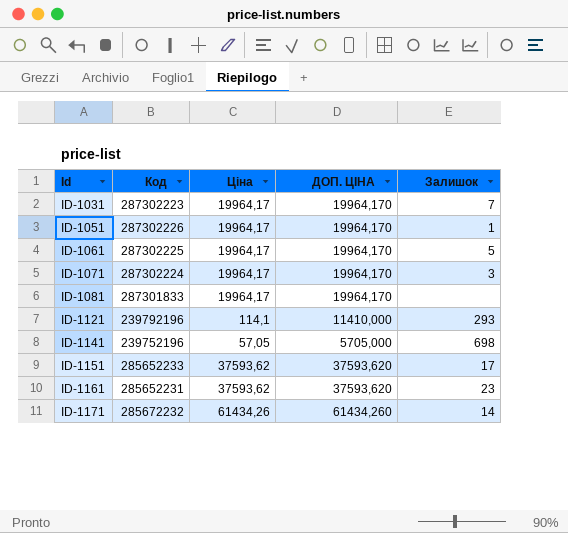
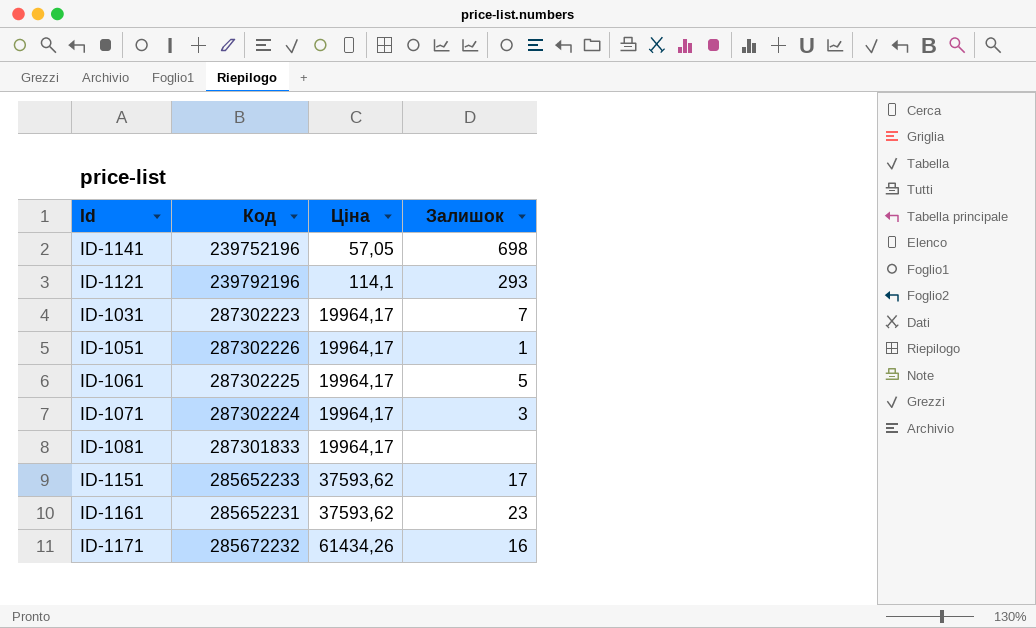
row order: Id ascending -> Ціна ascending
column ДОП. ЦІНА | position: 4 -> none
ID-1171 | Залишок: 14 -> 16

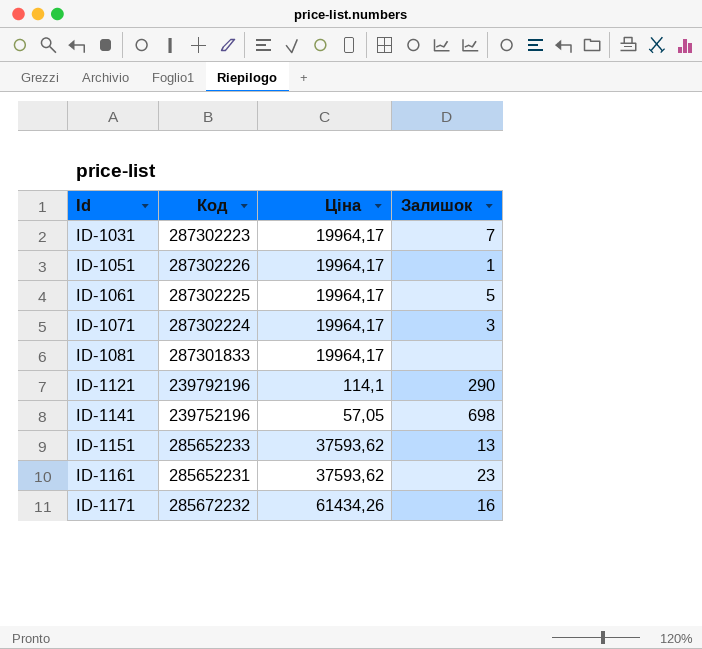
row order: Ціна ascending -> Id ascending
ID-1121 | Залишок: 293 -> 290
ID-1151 | Залишок: 17 -> 13

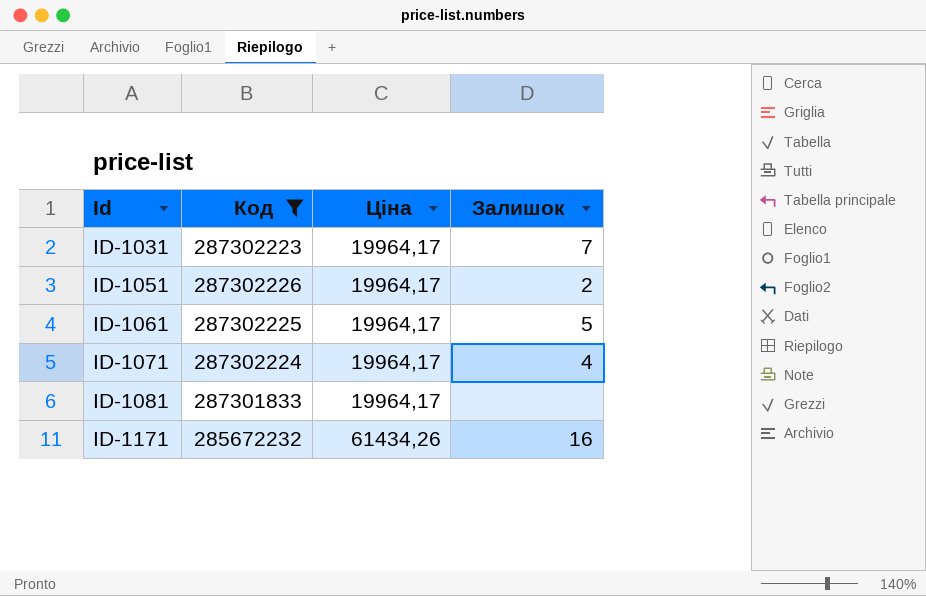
filter: none -> Код >= 285672232
ID-1051 | Залишок: 1 -> 2
ID-1071 | Залишок: 3 -> 4

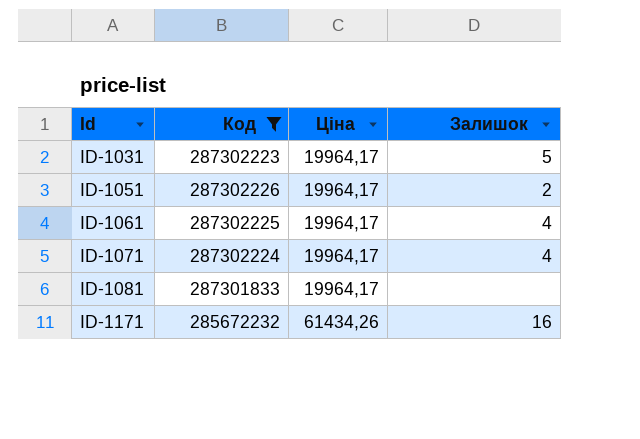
ID-1031 | Залишок: 7 -> 5
ID-1061 | Залишок: 5 -> 4

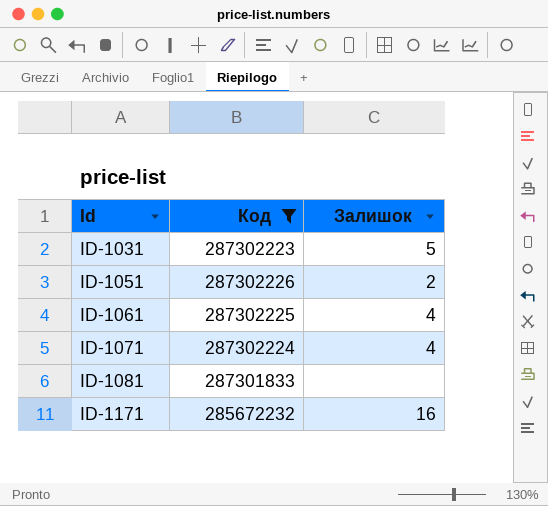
column Ціна | position: 3 -> none

